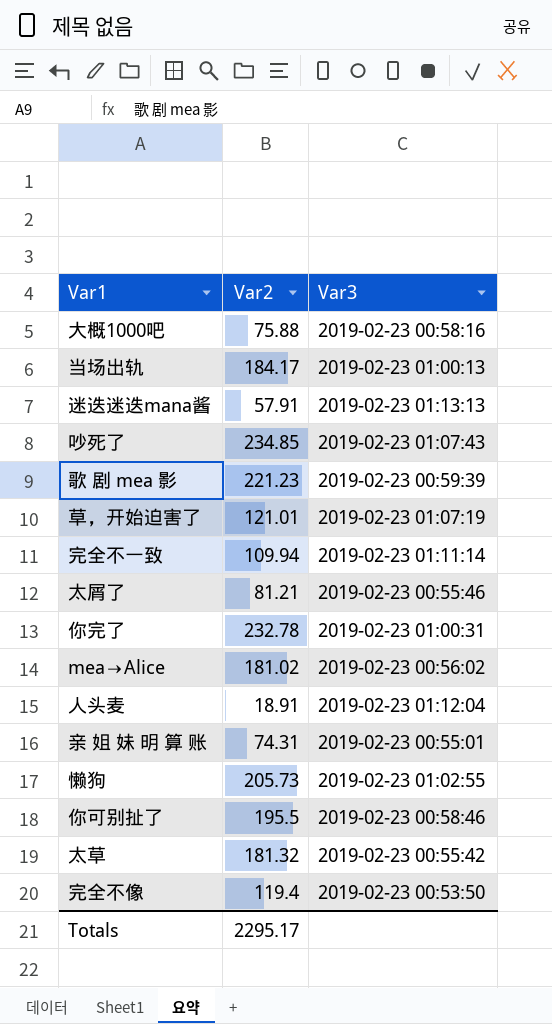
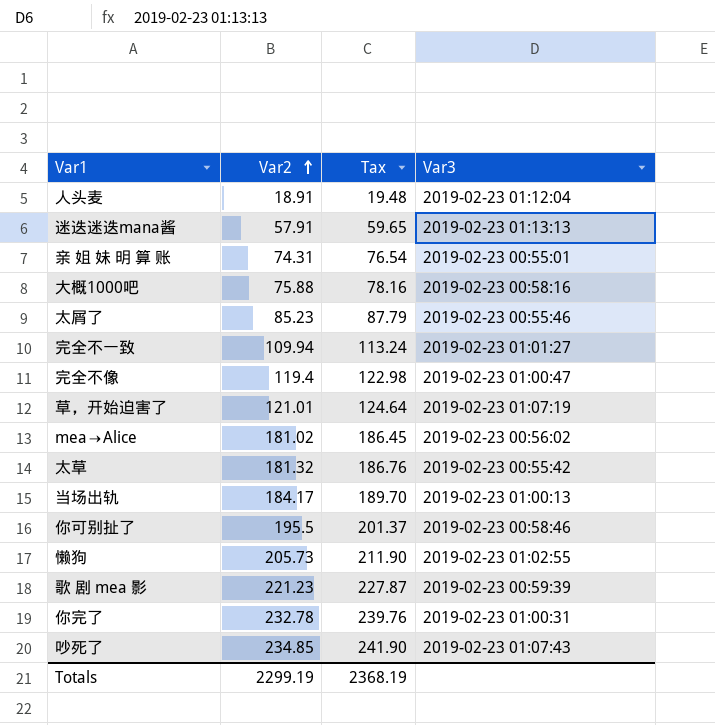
row order: none -> Var2 ascending
column Tax | formula: none -> [Var2] * 1.03
太屑了 | Var2: 81.21 -> 85.23
完全不一致 | Var3: 2019-02-23 01:11:14 -> 2019-02-23 01:01:27
完全不像 | Var3: 2019-02-23 00:53:50 -> 2019-02-23 01:00:47
Totals | Var2: 2295.17 -> 2299.19

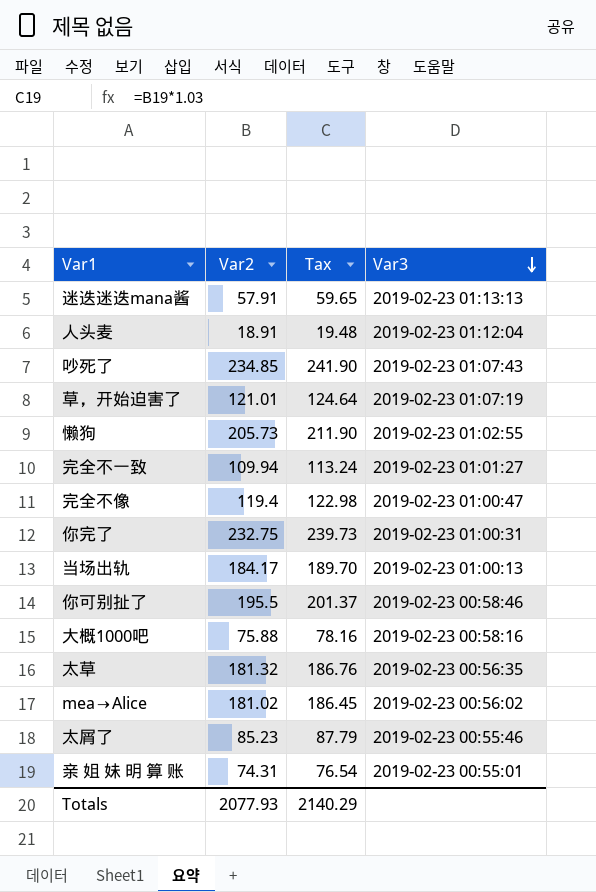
row order: Var2 ascending -> Var3 descending
row 歌 剧 mea 影: 221.23 | 227.87 | 2019-02-23 00:59:39 -> none
你完了 | Var2: 232.78 -> 232.75
你完了 | Tax: 239.76 -> 239.73
太草 | Var3: 2019-02-23 00:55:42 -> 2019-02-23 00:56:35
Totals | Var2: 2299.19 -> 2077.93
Totals | Tax: 2368.19 -> 2140.29

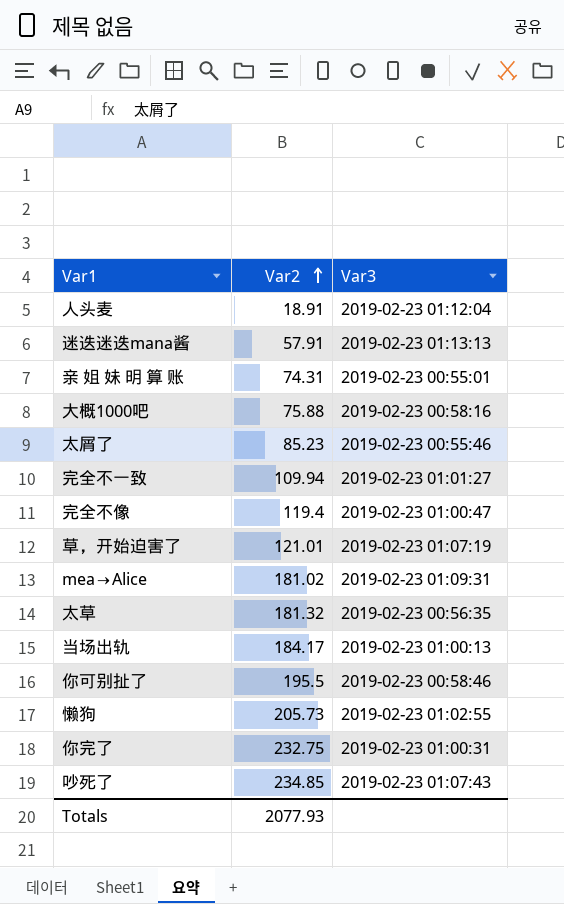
row order: Var3 descending -> Var2 ascending
column Tax | formula: [Var2] * 1.03 -> none
mea→Alice | Var3: 2019-02-23 00:56:02 -> 2019-02-23 01:09:31

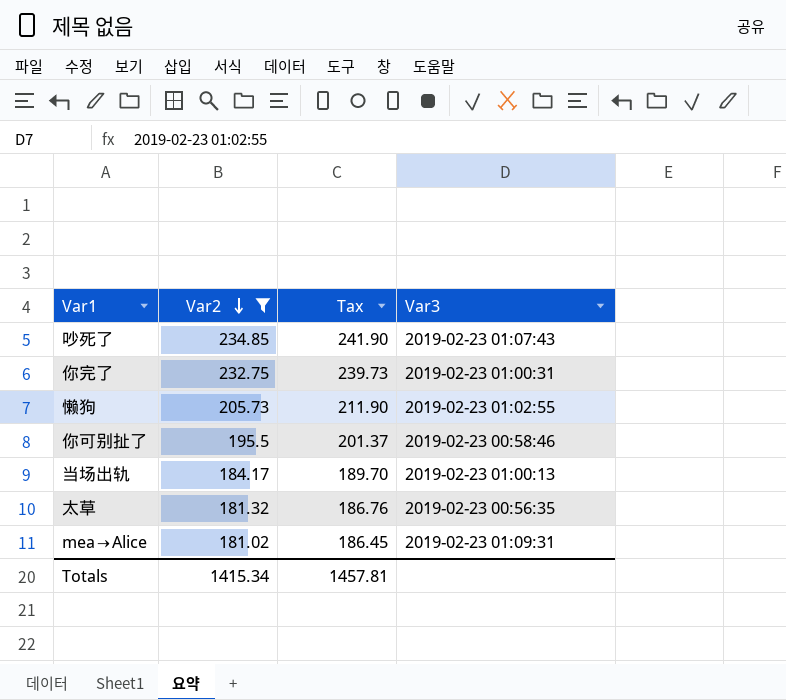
filter: none -> Var2 >= 181.02
row order: Var2 ascending -> Var2 descending
column Tax | formula: none -> [Var2] * 1.03
Totals | Var2: 2077.93 -> 1415.34

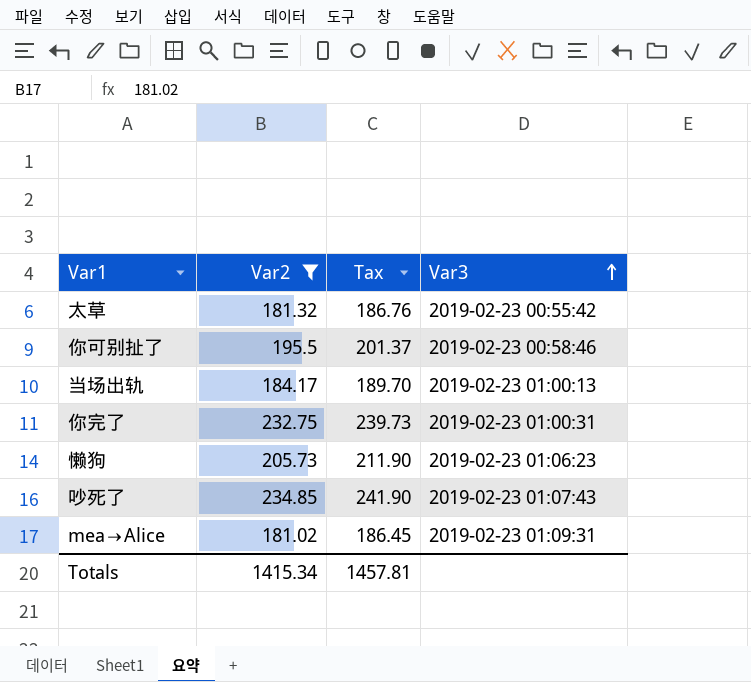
row order: Var2 descending -> Var3 ascending
太草 | Var3: 2019-02-23 00:56:35 -> 2019-02-23 00:55:42
懒狗 | Var3: 2019-02-23 01:02:55 -> 2019-02-23 01:06:23

